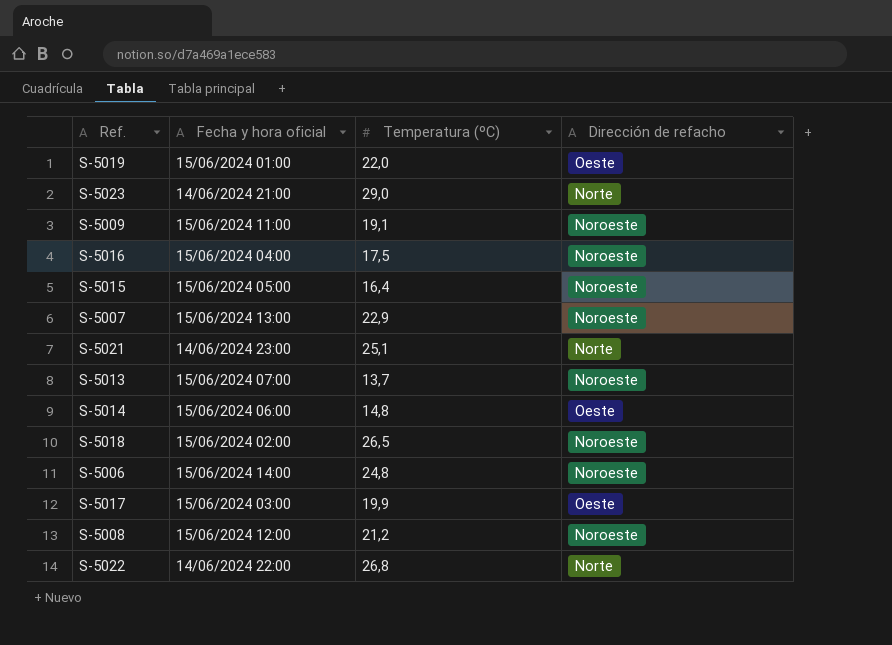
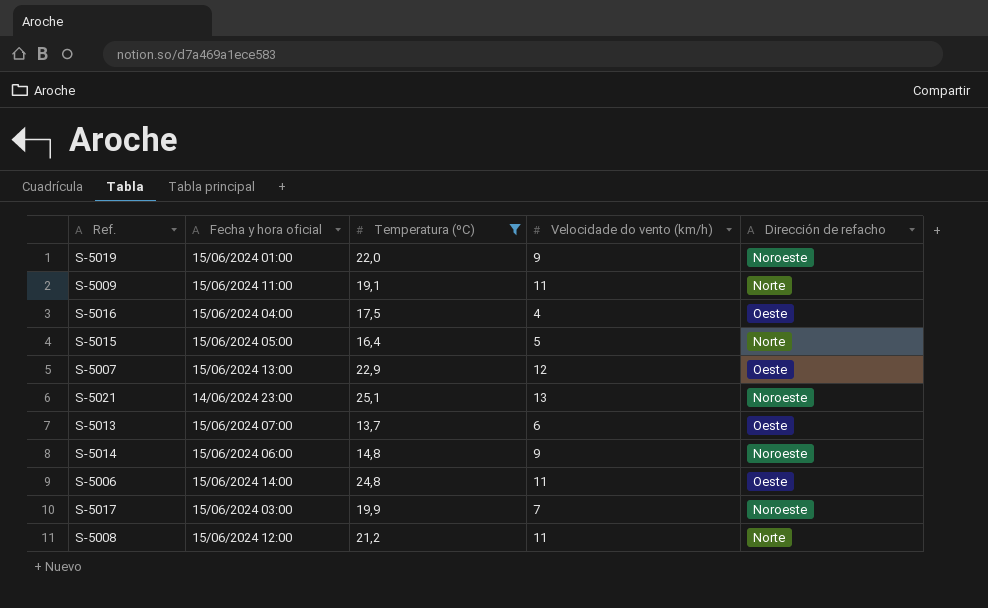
filter: none -> Temperatura (ºC) <= 25,1
column Velocidade do vento (km/h) | position: none -> 4
S-5019 | Dirección de refacho: Oeste -> Noroeste
S-5009 | Dirección de refacho: Noroeste -> Norte
S-5016 | Dirección de refacho: Noroeste -> Oeste
S-5015 | Dirección de refacho: Noroeste -> Norte
S-5007 | Dirección de refacho: Noroeste -> Oeste
S-5021 | Dirección de refacho: Norte -> Noroeste
S-5013 | Dirección de refacho: Noroeste -> Oeste
S-5014 | Dirección de refacho: Oeste -> Noroeste
S-5006 | Dirección de refacho: Noroeste -> Oeste
S-5017 | Dirección de refacho: Oeste -> Noroeste
S-5008 | Dirección de refacho: Noroeste -> Norte

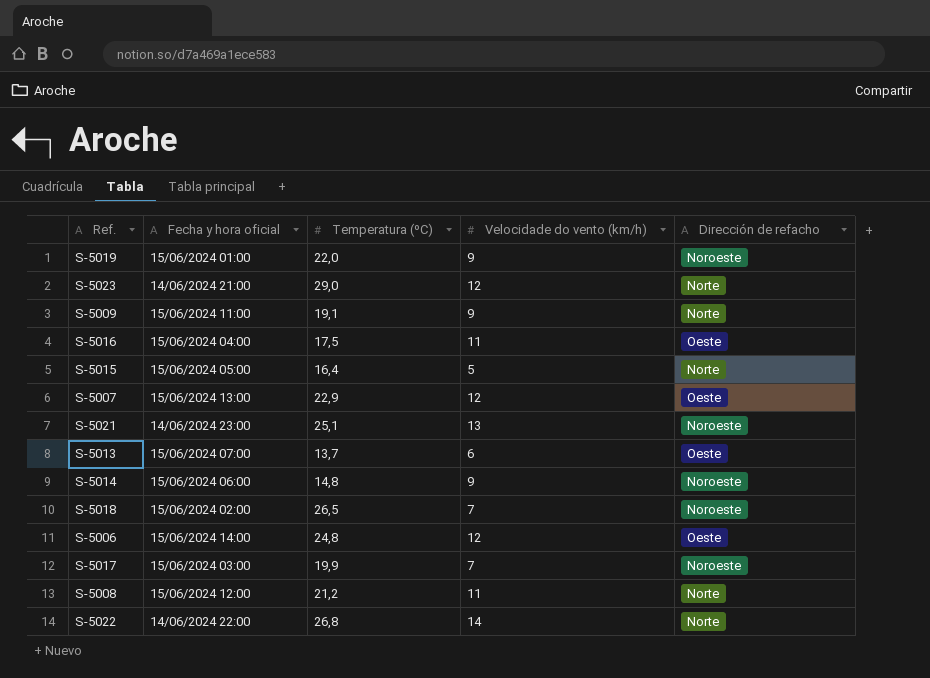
filter: Temperatura (ºC) <= 25,1 -> none
S-5009 | Velocidade do vento (km/h): 11 -> 9
S-5016 | Velocidade do vento (km/h): 4 -> 11
S-5006 | Velocidade do vento (km/h): 11 -> 12

